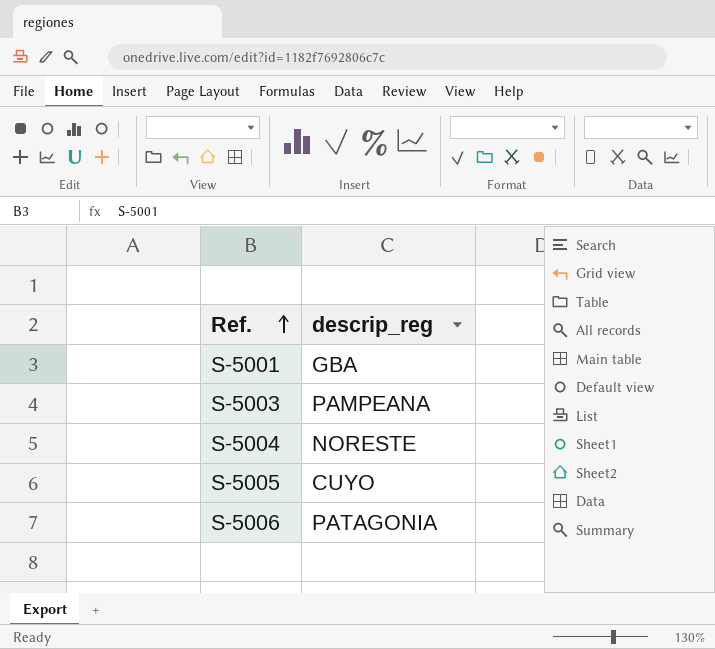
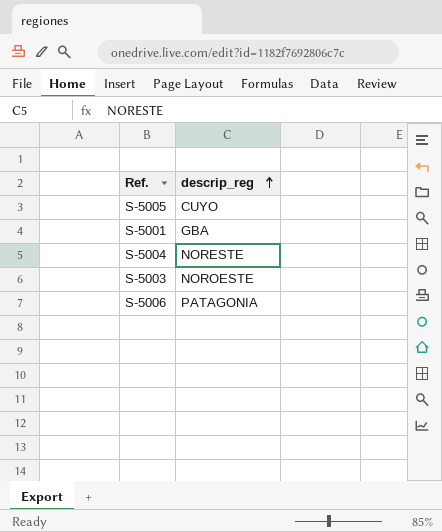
row order: Ref. ascending -> descrip_reg ascending
S-5003 | descrip_reg: PAMPEANA -> NOROESTE

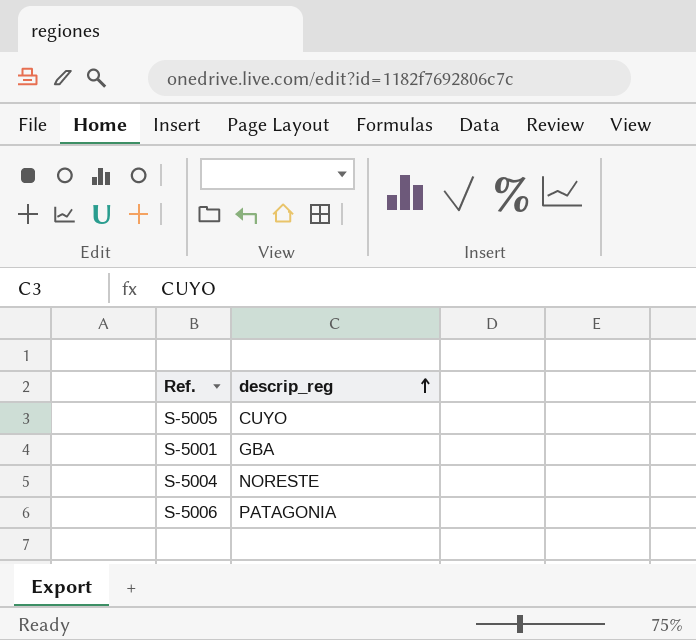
row S-5003: NOROESTE -> none

